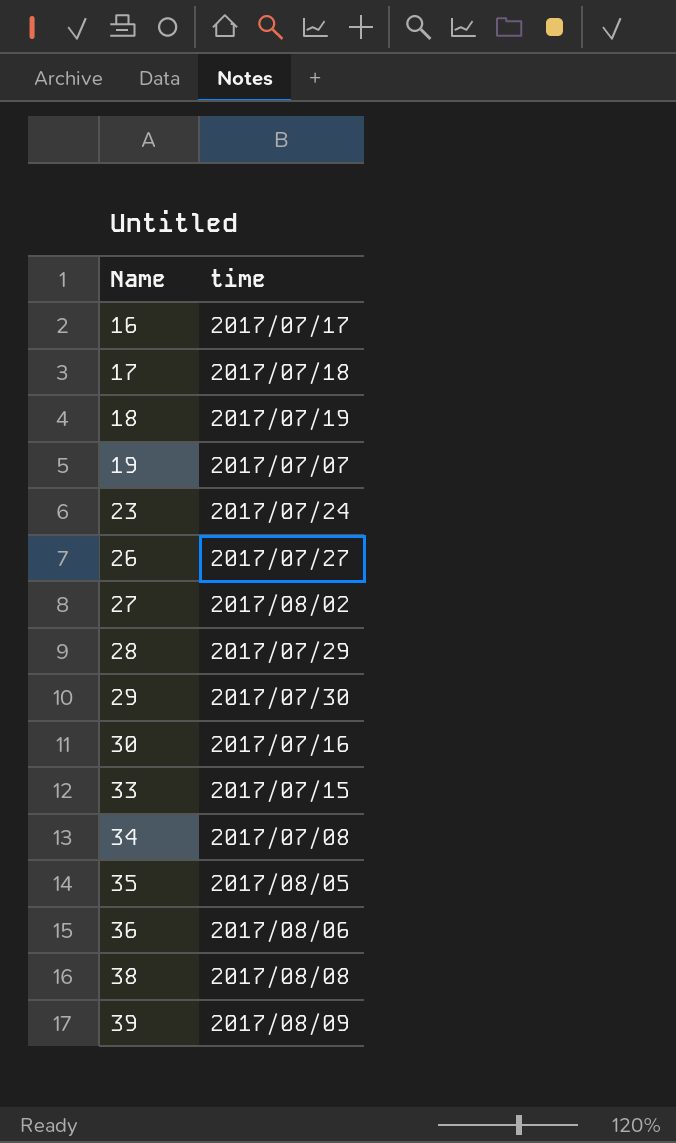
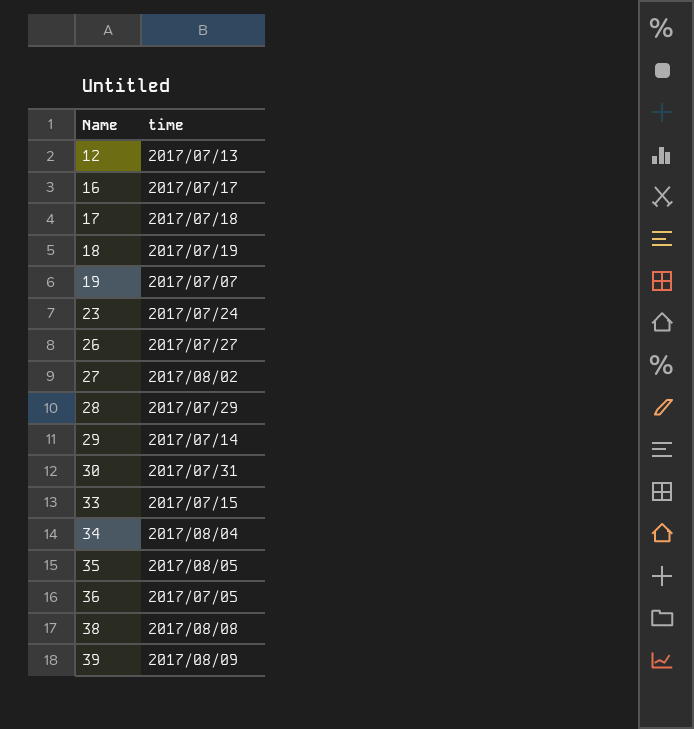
row 12: none -> 2017/07/13
29 | time: 2017/07/30 -> 2017/07/14
30 | time: 2017/07/16 -> 2017/07/31
34 | time: 2017/07/08 -> 2017/08/04
36 | time: 2017/08/06 -> 2017/07/05

